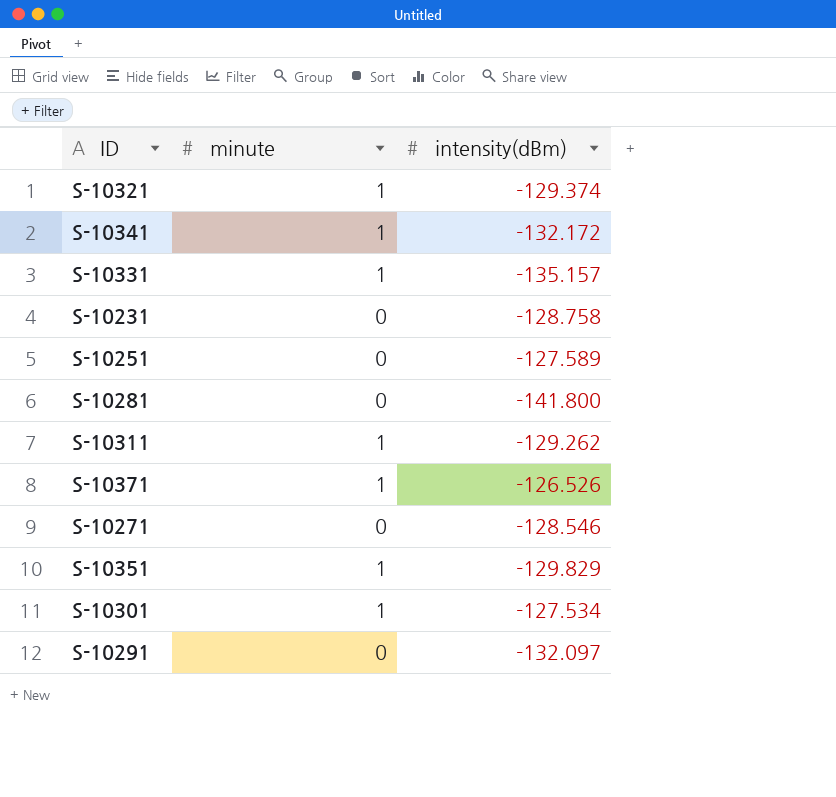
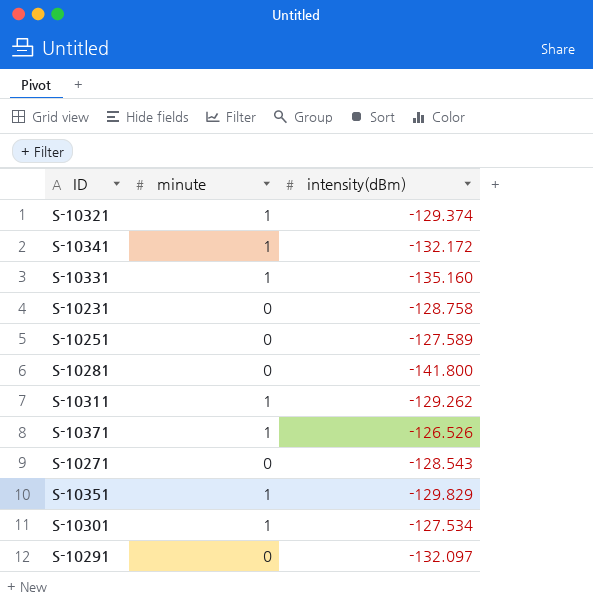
S-10331 | intensity(dBm): -135.157 -> -135.160
S-10271 | intensity(dBm): -128.546 -> -128.543

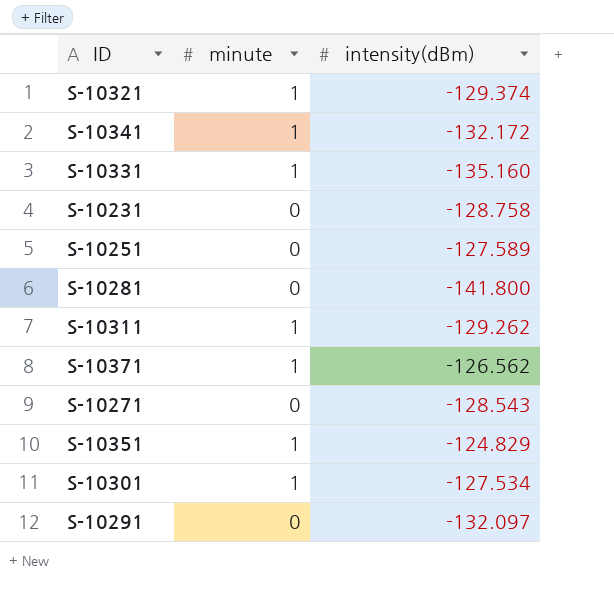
S-10371 | intensity(dBm): -126.526 -> -126.562
S-10351 | intensity(dBm): -129.829 -> -124.829

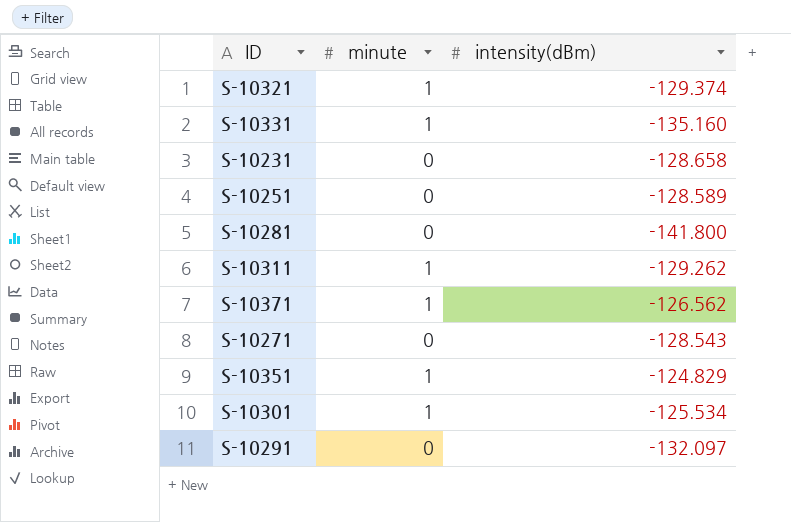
row S-10341: 1 | -132.172 -> none
S-10231 | intensity(dBm): -128.758 -> -128.658
S-10251 | intensity(dBm): -127.589 -> -128.589
S-10301 | intensity(dBm): -127.534 -> -125.534

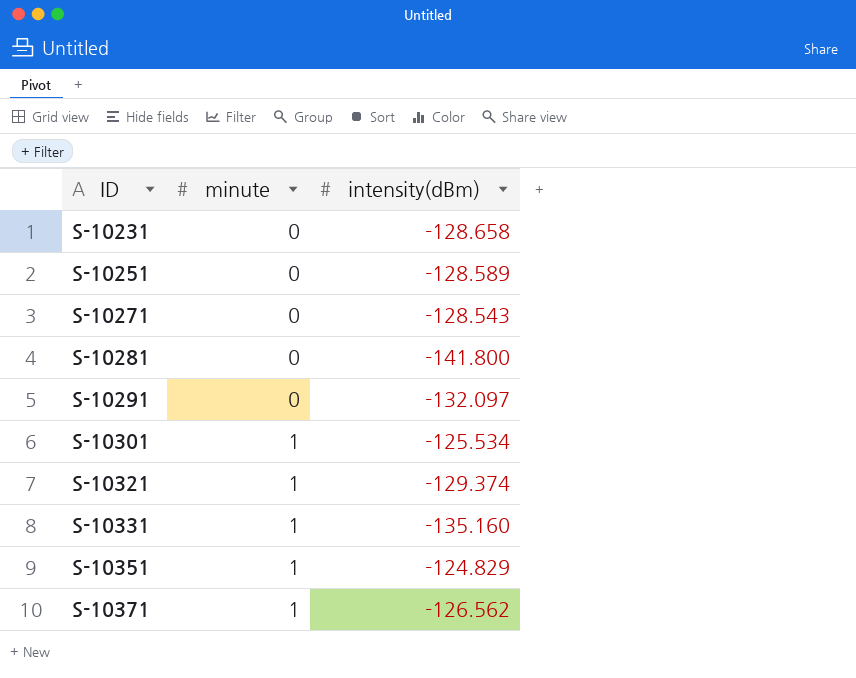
row order: none -> ID ascending
row S-10311: 1 | -129.262 -> none

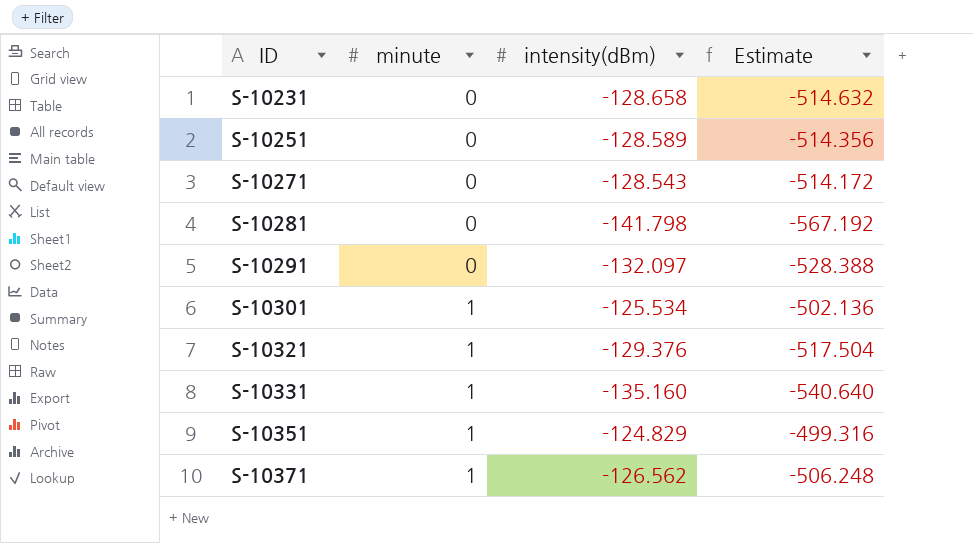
column Estimate | formula: none -> [intensity(dBm)] * 4
S-10281 | intensity(dBm): -141.800 -> -141.798
S-10321 | intensity(dBm): -129.374 -> -129.376

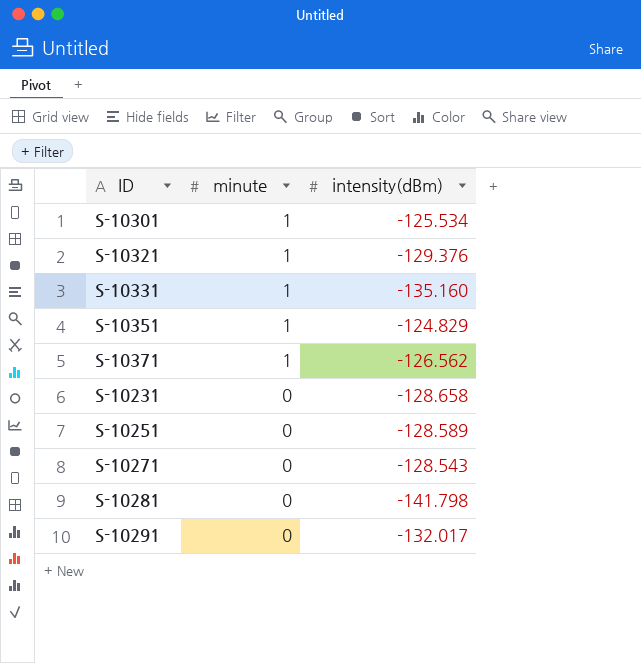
row order: ID ascending -> minute descending
column Estimate | formula: [intensity(dBm)] * 4 -> none
S-10291 | intensity(dBm): -132.097 -> -132.017

